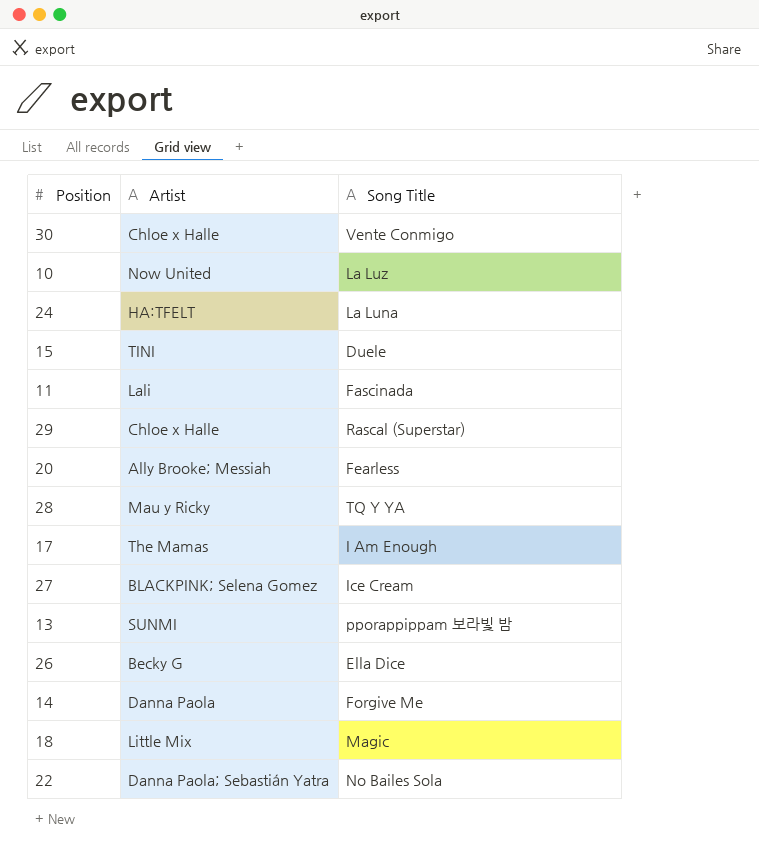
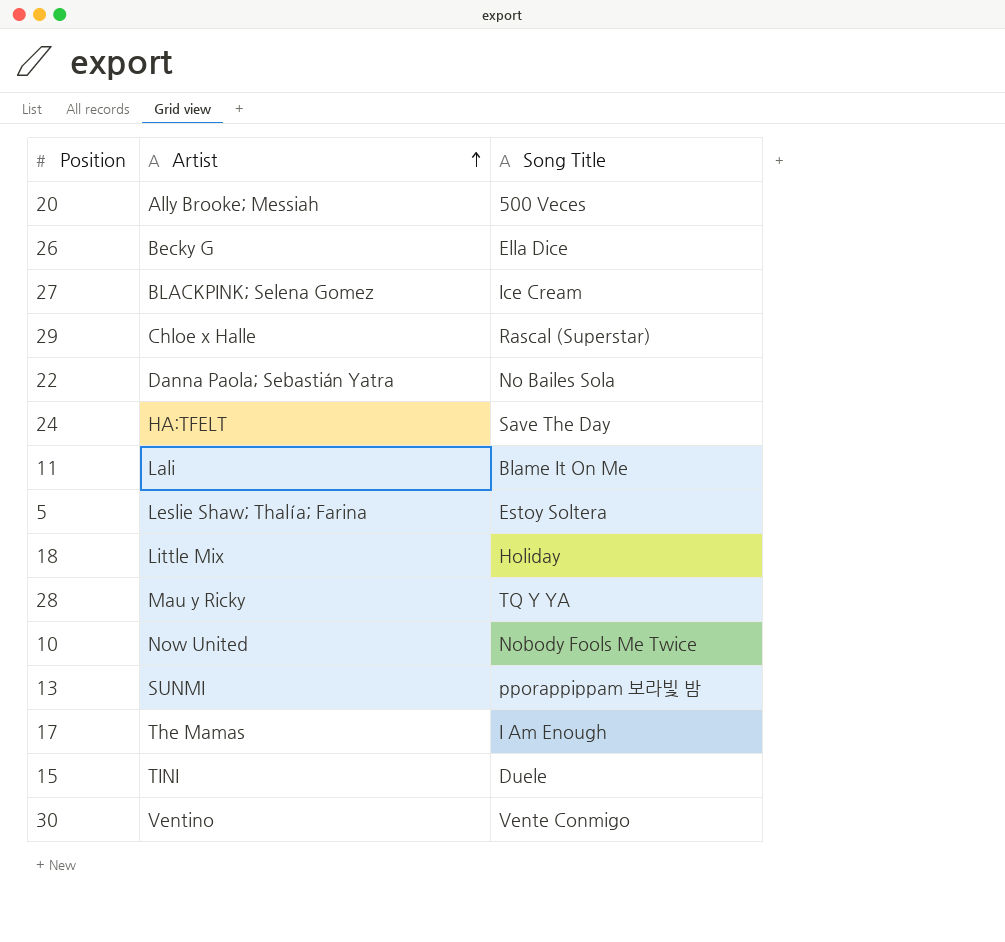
row order: none -> Artist ascending
row 14: Danna Paola | Forgive Me -> none
20 | Song Title: Fearless -> 500 Veces
24 | Song Title: La Luna -> Save The Day
11 | Song Title: Fascinada -> Blame It On Me
row 5: none -> Leslie Shaw; Thalía; Farina | Estoy Soltera
18 | Song Title: Magic -> Holiday
10 | Song Title: La Luz -> Nobody Fools Me Twice
30 | Artist: Chloe x Halle -> Ventino

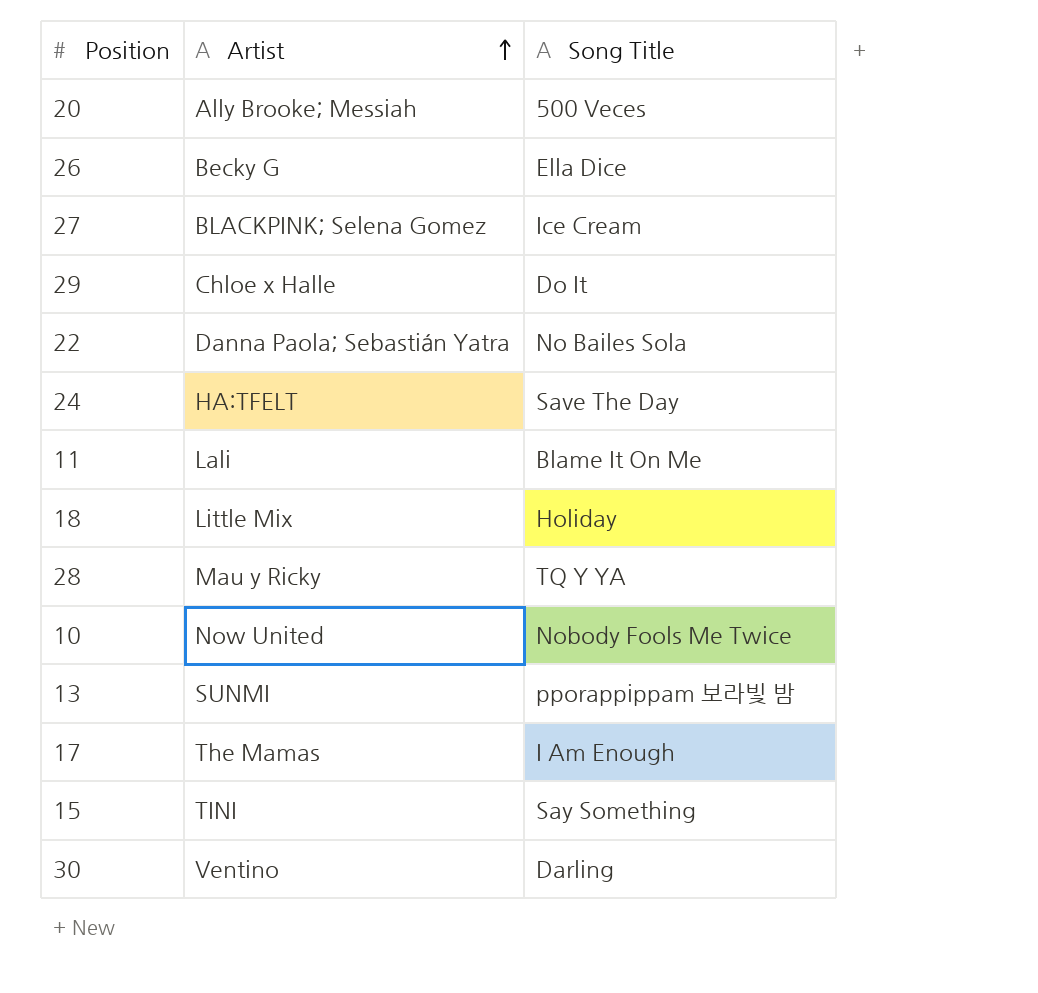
row 5: Leslie Shaw; Thalía; Farina | Estoy Soltera -> none
29 | Song Title: Rascal (Superstar) -> Do It
15 | Song Title: Duele -> Say Something
30 | Song Title: Vente Conmigo -> Darling

